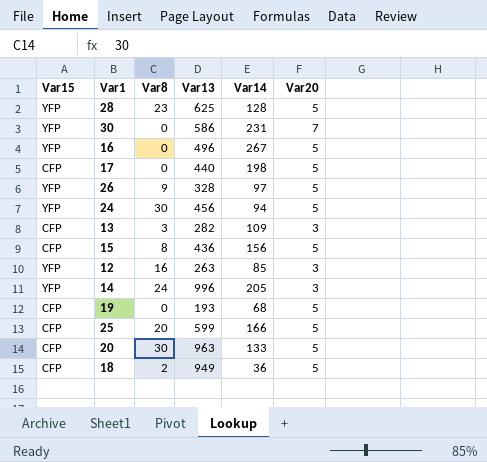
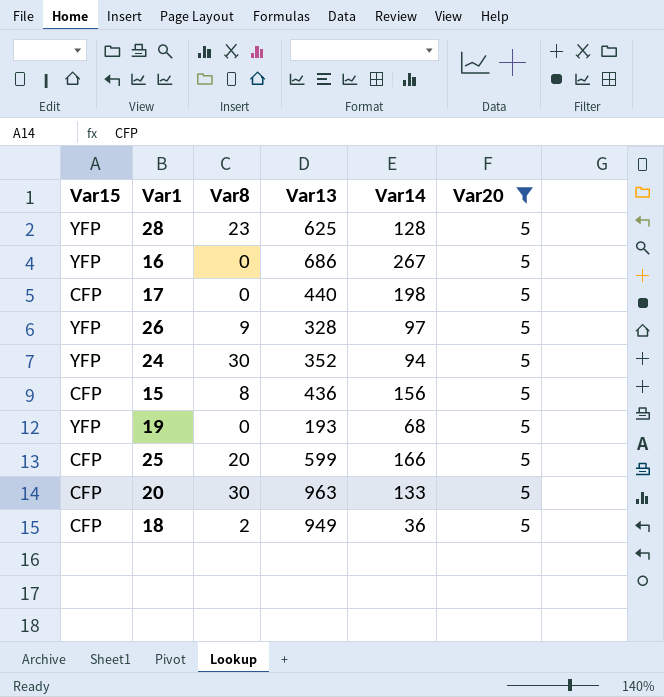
filter: none -> Var20 = 5
16 | Var13: 496 -> 686
24 | Var13: 456 -> 352
19 | Var15: CFP -> YFP

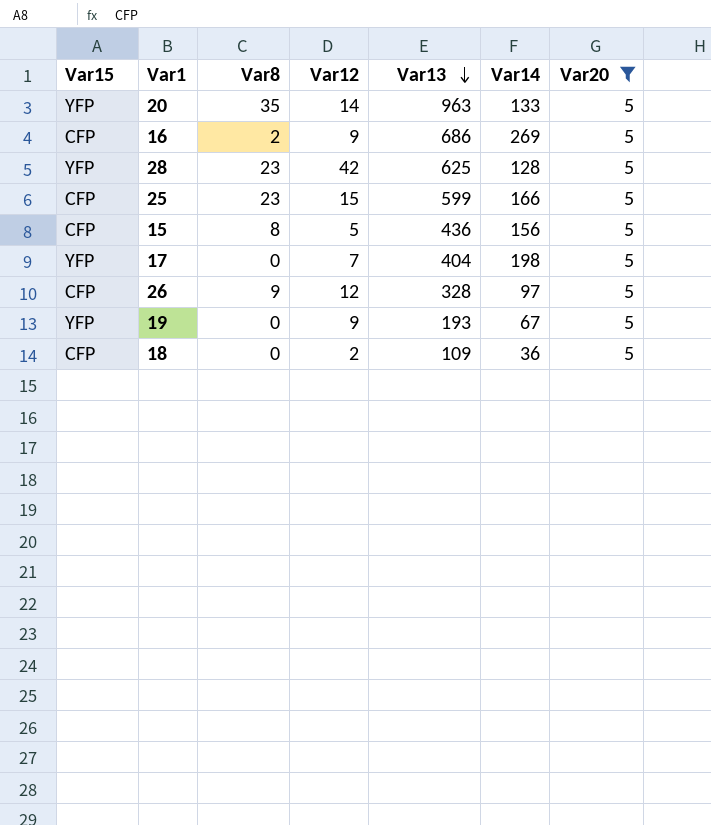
row order: none -> Var13 descending
column Var12 | position: none -> 4
row 24: YFP | 30 | 352 | 94 | 5 -> none
20 | Var15: CFP -> YFP
20 | Var8: 30 -> 35
16 | Var15: YFP -> CFP
16 | Var8: 0 -> 2
16 | Var14: 267 -> 269
25 | Var8: 20 -> 23
17 | Var15: CFP -> YFP
17 | Var13: 440 -> 404
26 | Var15: YFP -> CFP
19 | Var14: 68 -> 67
18 | Var8: 2 -> 0
18 | Var13: 949 -> 109

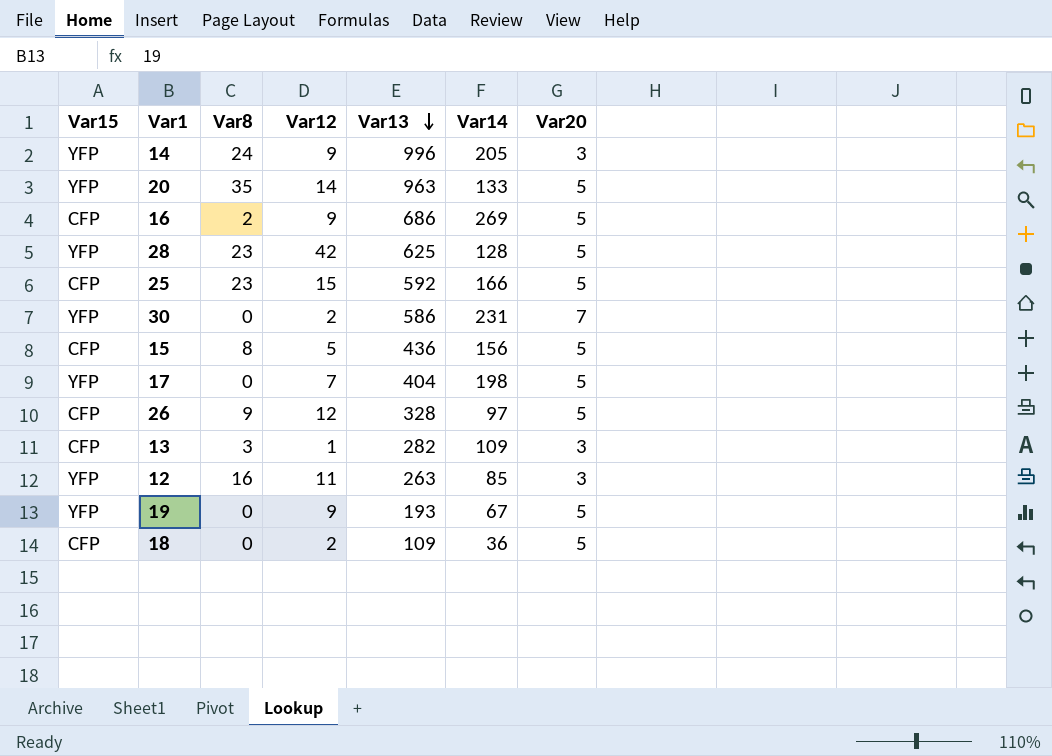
filter: Var20 = 5 -> none
25 | Var13: 599 -> 592

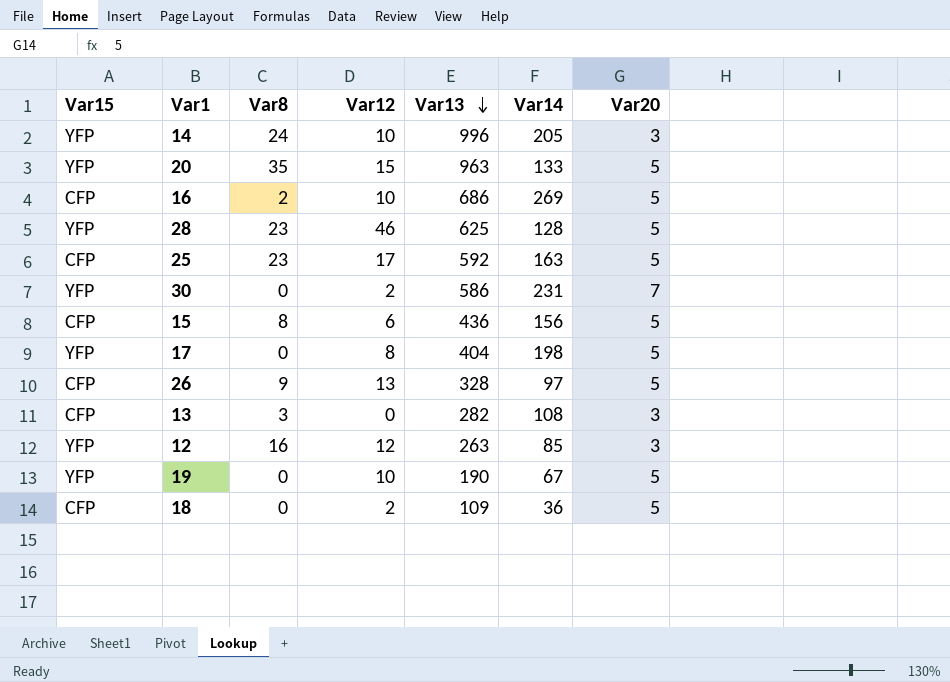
14 | Var12: 9 -> 10
20 | Var12: 14 -> 15
16 | Var12: 9 -> 10
28 | Var12: 42 -> 46
25 | Var12: 15 -> 17
25 | Var14: 166 -> 163
15 | Var12: 5 -> 6
17 | Var12: 7 -> 8
26 | Var12: 12 -> 13
13 | Var12: 1 -> 0
13 | Var14: 109 -> 108
12 | Var12: 11 -> 12
19 | Var12: 9 -> 10
19 | Var13: 193 -> 190

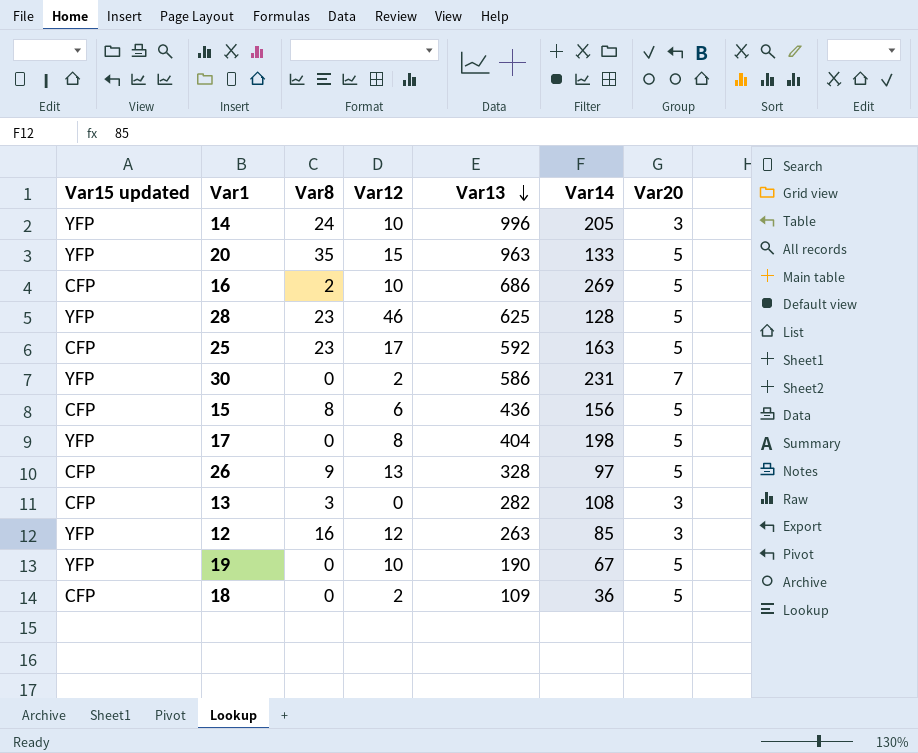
column name: Var15 -> Var15 updated

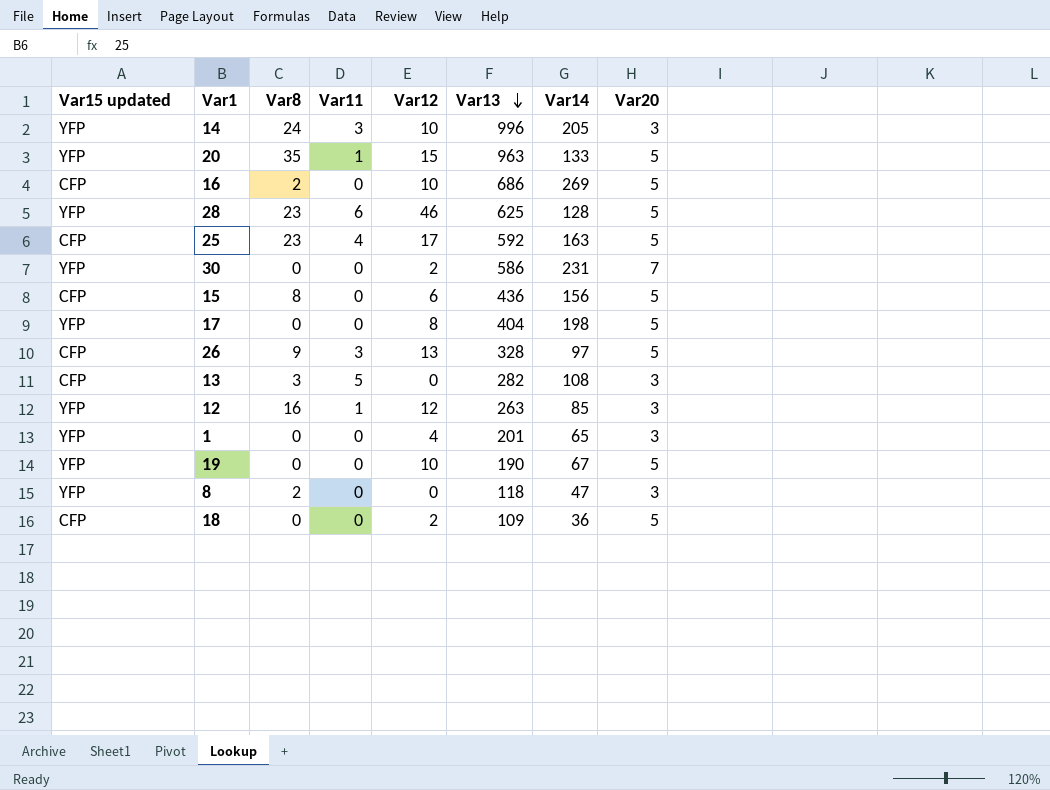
column Var11 | position: none -> 4
row 1: none -> YFP | 0 | 0 | 4 | 201 | 65 | 3
row 8: none -> YFP | 2 | 0 | 0 | 118 | 47 | 3

